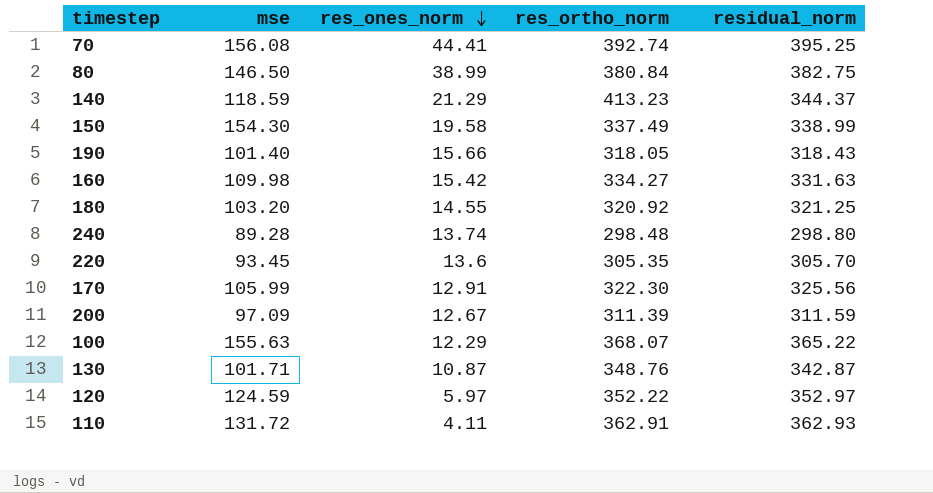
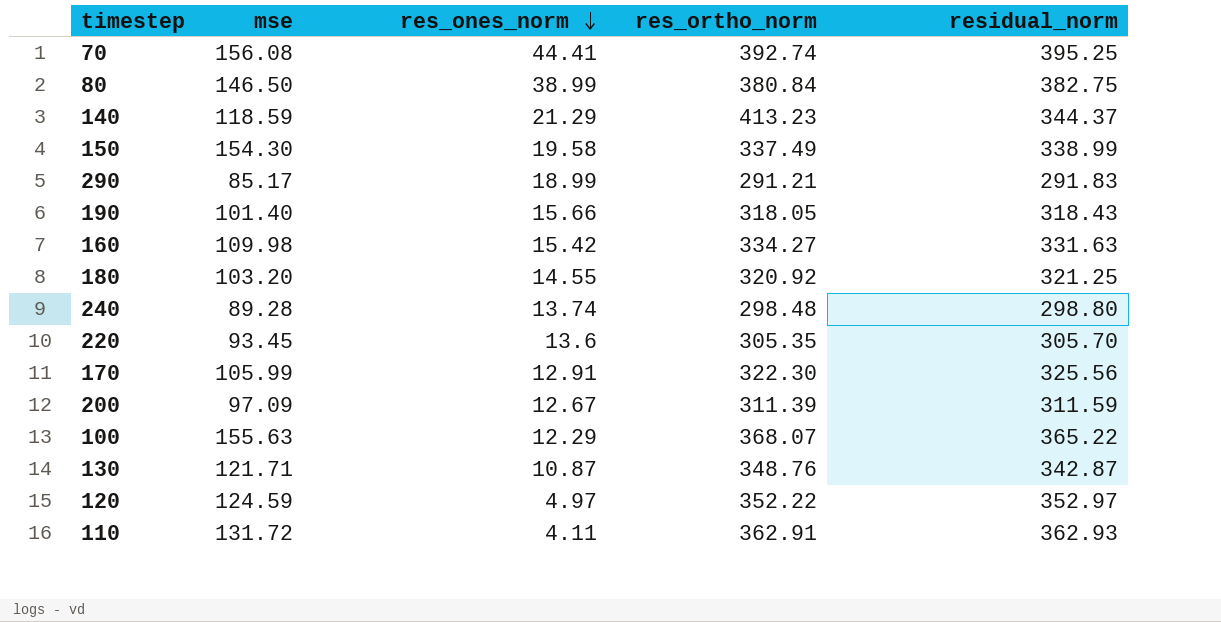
row 290: none -> 85.17 | 18.99 | 291.21 | 291.83
130 | mse: 101.71 -> 121.71
120 | res_ones_norm: 5.97 -> 4.97

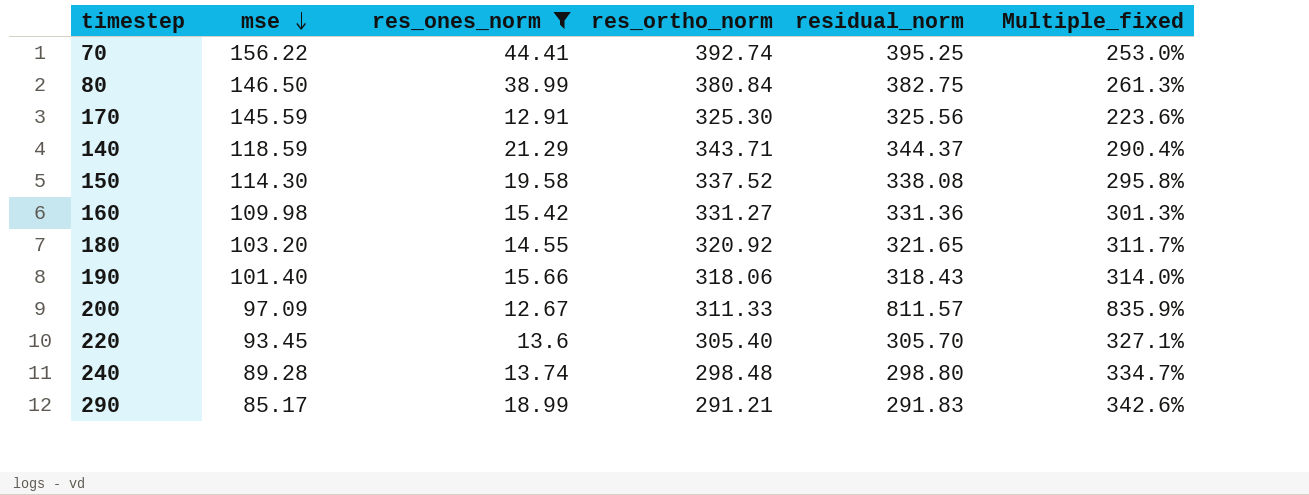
filter: none -> res_ones_norm >= 12.67
row order: res_ones_norm descending -> mse descending
column Multiple_fixed | formula: none -> [residual_norm] / [mse]
70 | mse: 156.08 -> 156.22
170 | mse: 105.99 -> 145.59
170 | res_ortho_norm: 322.30 -> 325.30
140 | res_ortho_norm: 413.23 -> 343.71
150 | mse: 154.30 -> 114.30
150 | res_ortho_norm: 337.49 -> 337.52
150 | residual_norm: 338.99 -> 338.08
160 | res_ortho_norm: 334.27 -> 331.27
160 | residual_norm: 331.63 -> 331.36
180 | residual_norm: 321.25 -> 321.65
190 | res_ortho_norm: 318.05 -> 318.06
200 | res_ortho_norm: 311.39 -> 311.33
200 | residual_norm: 311.59 -> 811.57
220 | res_ortho_norm: 305.35 -> 305.40

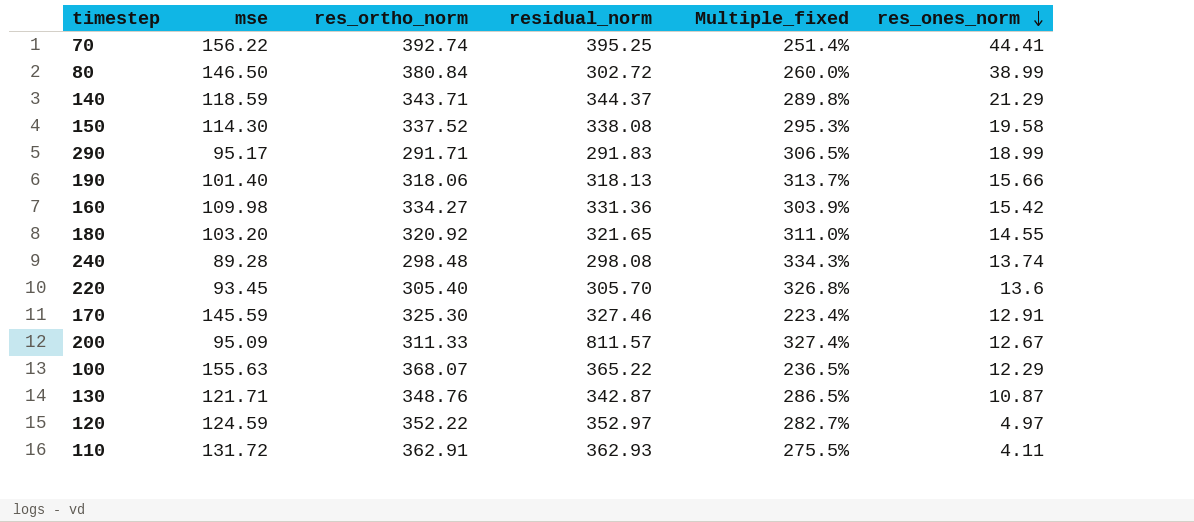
filter: res_ones_norm >= 12.67 -> none
row order: mse descending -> res_ones_norm descending
column Multiple_fixed | formula: [residual_norm] / [mse] -> [res_ortho_norm] / [mse]
column res_ones_norm | position: 3 -> 6
80 | residual_norm: 382.75 -> 302.72
290 | mse: 85.17 -> 95.17
290 | res_ortho_norm: 291.21 -> 291.71
190 | residual_norm: 318.43 -> 318.13
160 | res_ortho_norm: 331.27 -> 334.27
240 | residual_norm: 298.80 -> 298.08
170 | residual_norm: 325.56 -> 327.46
200 | mse: 97.09 -> 95.09

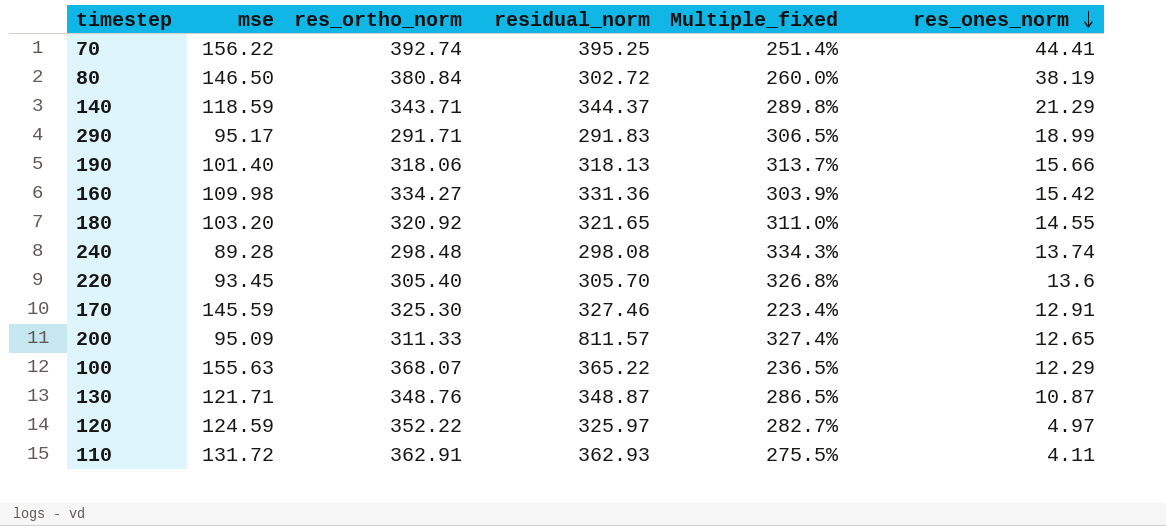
row 150: 114.30 | 337.52 | 338.08 | 295.3% | 19.58 -> none
80 | res_ones_norm: 38.99 -> 38.19
200 | res_ones_norm: 12.67 -> 12.65
130 | residual_norm: 342.87 -> 348.87
120 | residual_norm: 352.97 -> 325.97

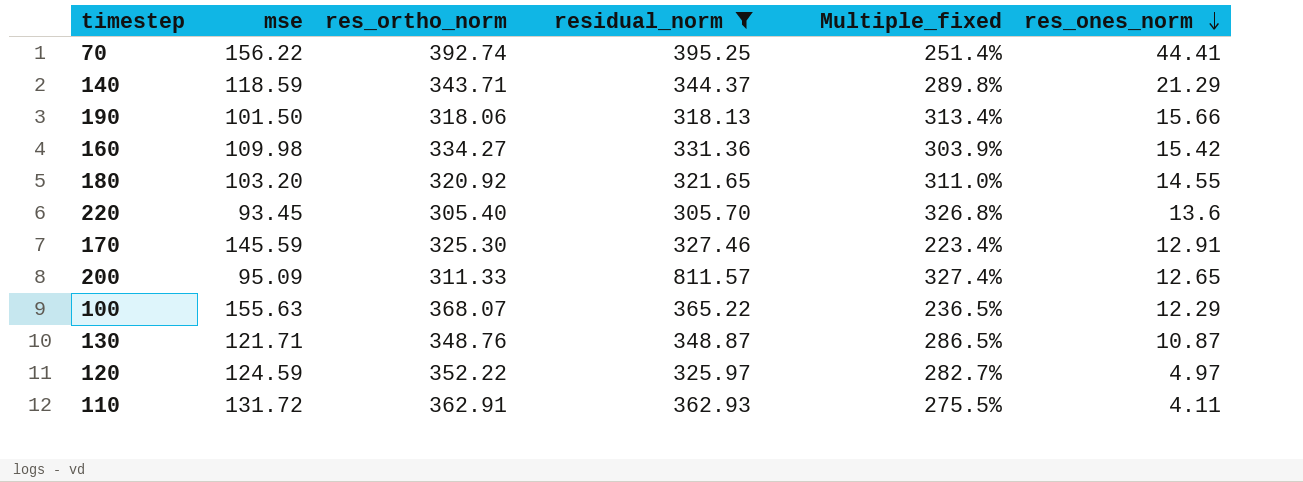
filter: none -> residual_norm >= 305.70
190 | mse: 101.40 -> 101.50
190 | Multiple_fixed: 313.7% -> 313.4%

